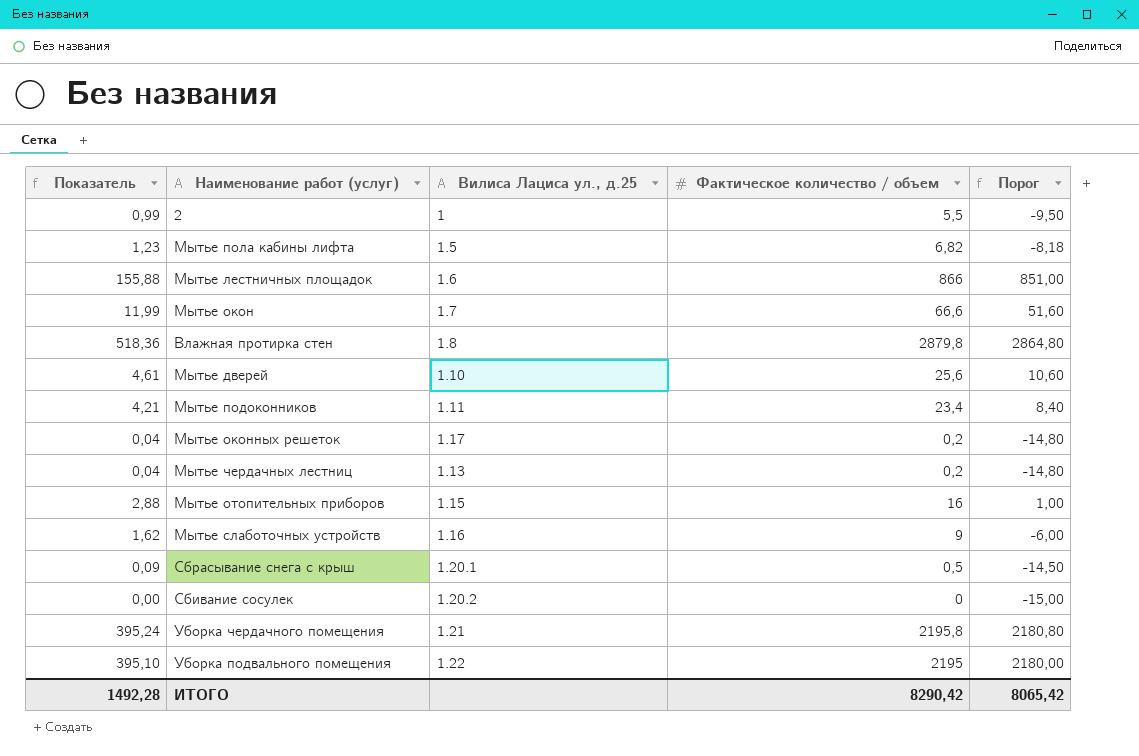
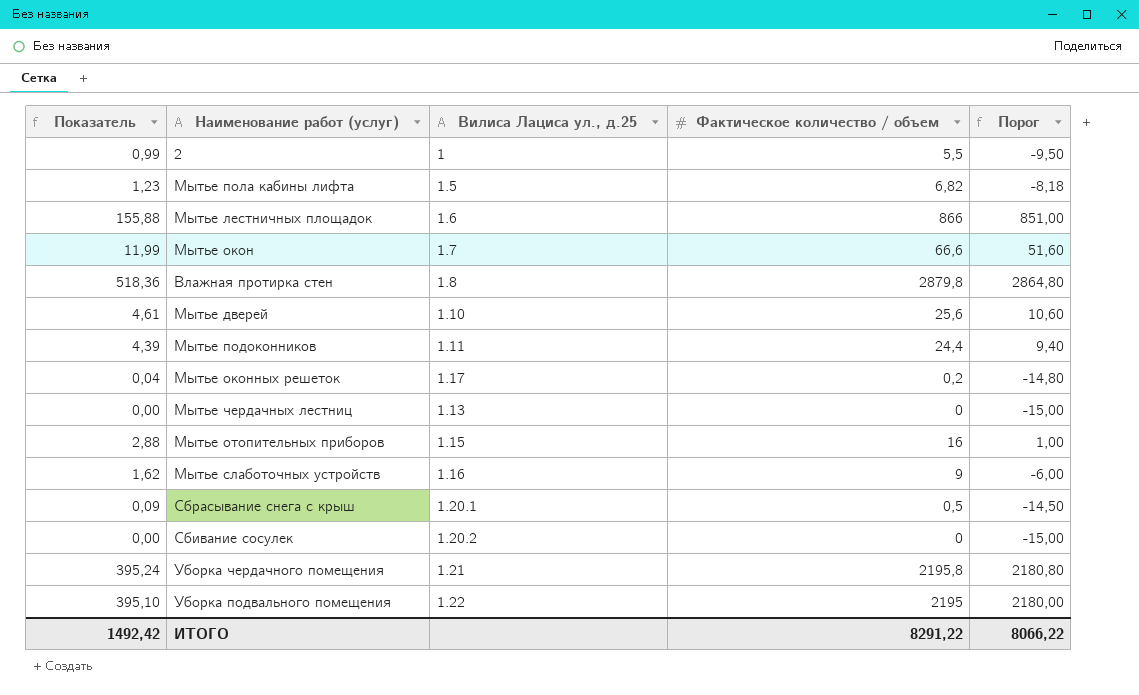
Мытье подоконников | Показатель: 4,21 -> 4,39
Мытье подоконников | Фактическое количество / объем: 23,4 -> 24,4
Мытье подоконников | Порог: 8,40 -> 9,40
Мытье чердачных лестниц | Показатель: 0,04 -> 0,00
Мытье чердачных лестниц | Фактическое количество / объем: 0,2 -> 0
Мытье чердачных лестниц | Порог: -14,80 -> -15,00
ИТОГО | Показатель: 1492,28 -> 1492,42
ИТОГО | Фактическое количество / объем: 8290,42 -> 8291,22
ИТОГО | Порог: 8065,42 -> 8066,22

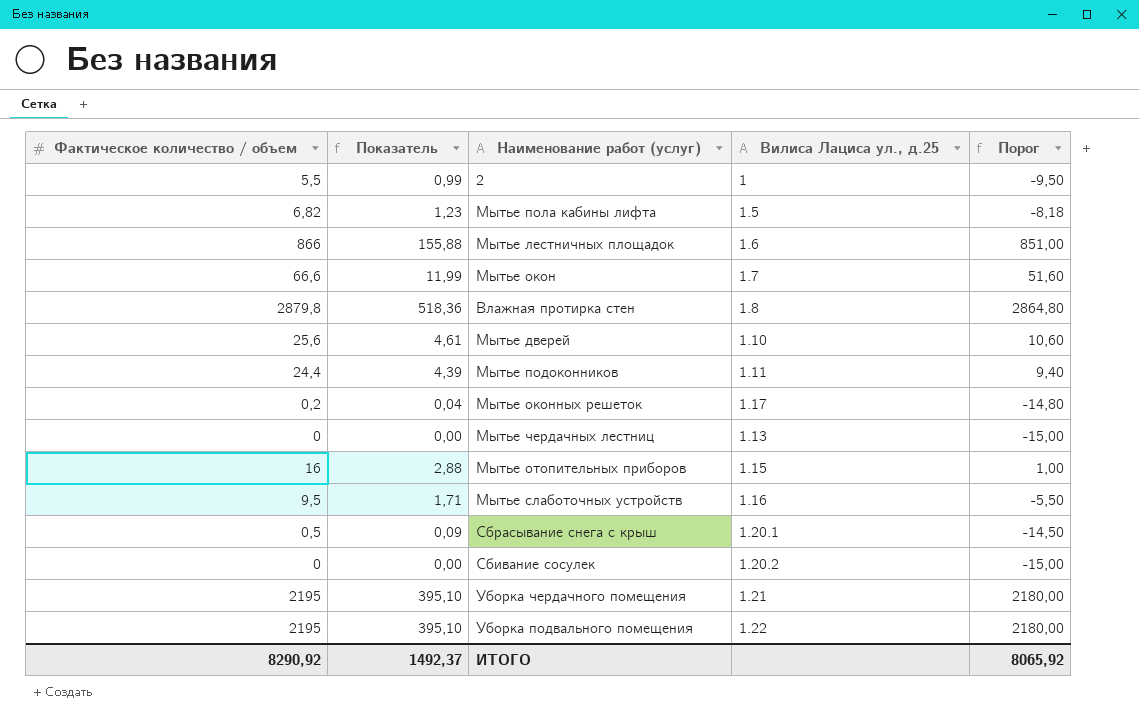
column Фактическое количество / объем | position: 4 -> 1
Мытье слаботочных устройств | Фактическое количество / объем: 9 -> 9,5
Мытье слаботочных устройств | Показатель: 1,62 -> 1,71
Мытье слаботочных устройств | Порог: -6,00 -> -5,50
Уборка чердачного помещения | Фактическое количество / объем: 2195,8 -> 2195
Уборка чердачного помещения | Показатель: 395,24 -> 395,10
Уборка чердачного помещения | Порог: 2180,80 -> 2180,00
ИТОГО | Фактическое количество / объем: 8291,22 -> 8290,92
ИТОГО | Показатель: 1492,42 -> 1492,37
ИТОГО | Порог: 8066,22 -> 8065,92

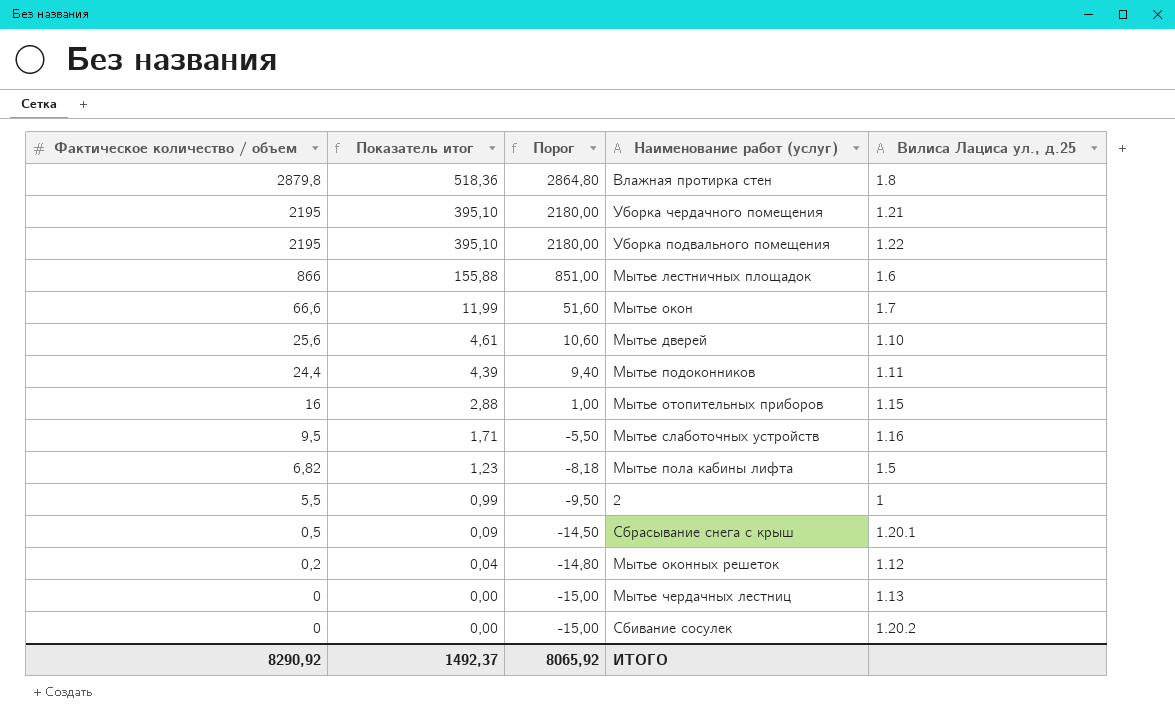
row order: none -> Фактическое количество / объем descending
column name: Показатель -> Показатель итог
column Порог | position: 5 -> 3
Мытье оконных решеток | Вилиса Лациса ул., д.25: 1.17 -> 1.12

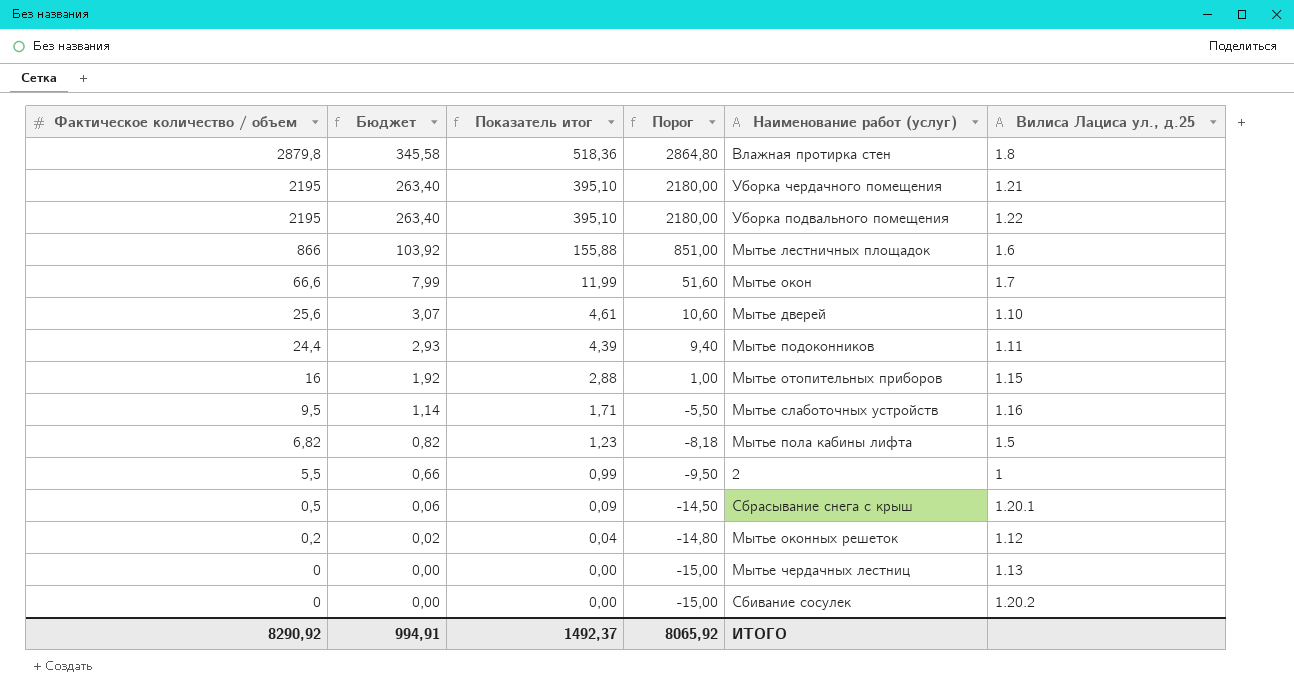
column Бюджет | formula: none -> [Фактическое количество / объем] * 0,12

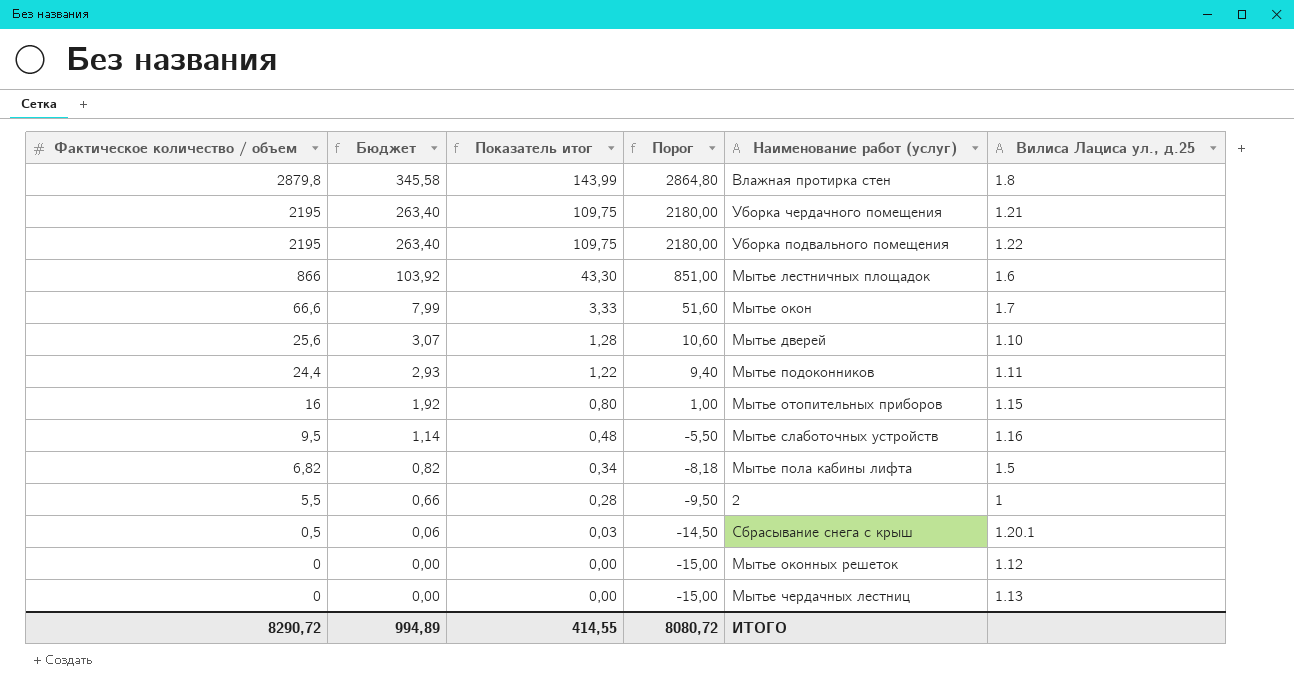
column Показатель итог | formula: [Фактическое количество / объем] * 0,18 -> [Фактическое количество / объем] * 0,05
row Сбивание сосулек: 0 | 0,00 | 0,00 | -15,00 | 1.20.2 -> none
Мытье оконных решеток | Фактическое количество / объем: 0,2 -> 0
Мытье оконных решеток | Бюджет: 0,02 -> 0,00
Мытье оконных решеток | Порог: -14,80 -> -15,00
ИТОГО | Фактическое количество / объем: 8290,92 -> 8290,72
ИТОГО | Бюджет: 994,91 -> 994,89
ИТОГО | Показатель итог: 1492,37 -> 414,55
ИТОГО | Порог: 8065,92 -> 8080,72

